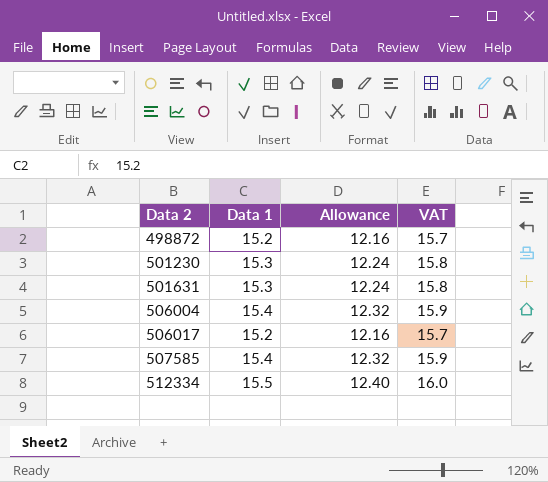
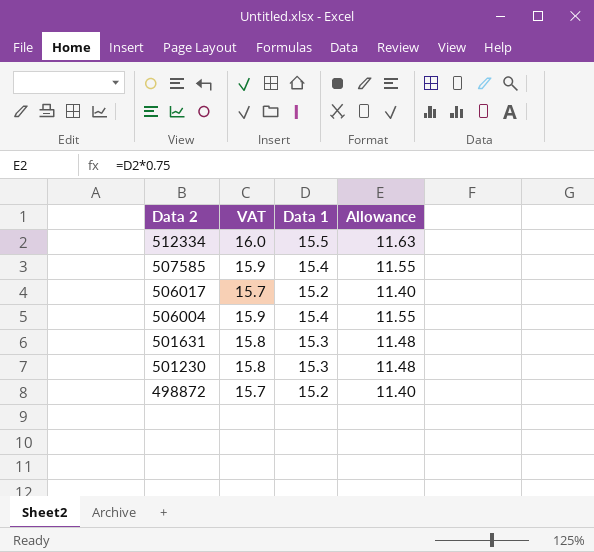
row order: Data 2 ascending -> Data 2 descending
column VAT | position: 4 -> 2
column Allowance | formula: [Data 1] * 0.8 -> [Data 1] * 0.75

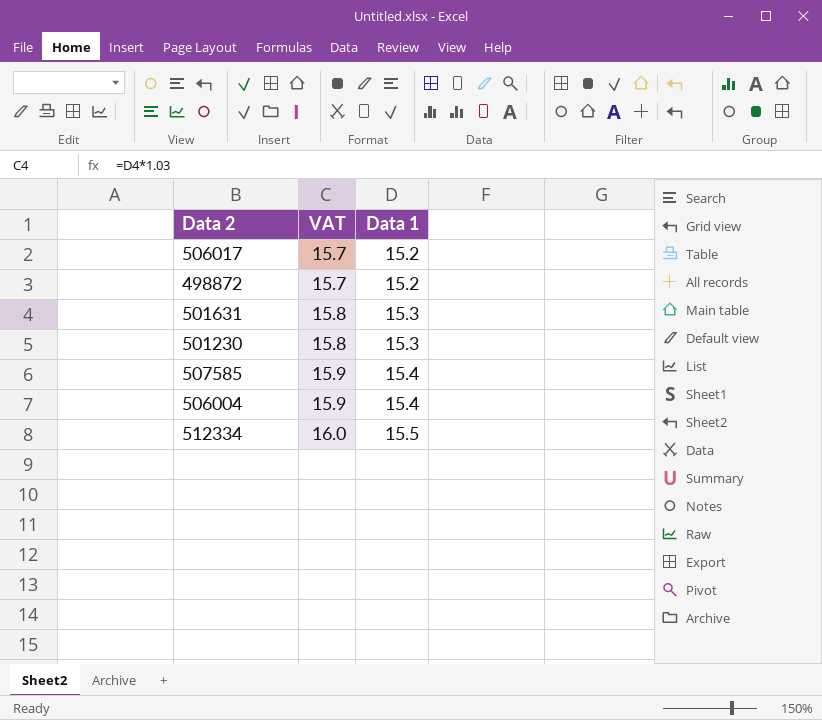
row order: Data 2 descending -> VAT ascending
column Allowance | formula: [Data 1] * 0.75 -> none

